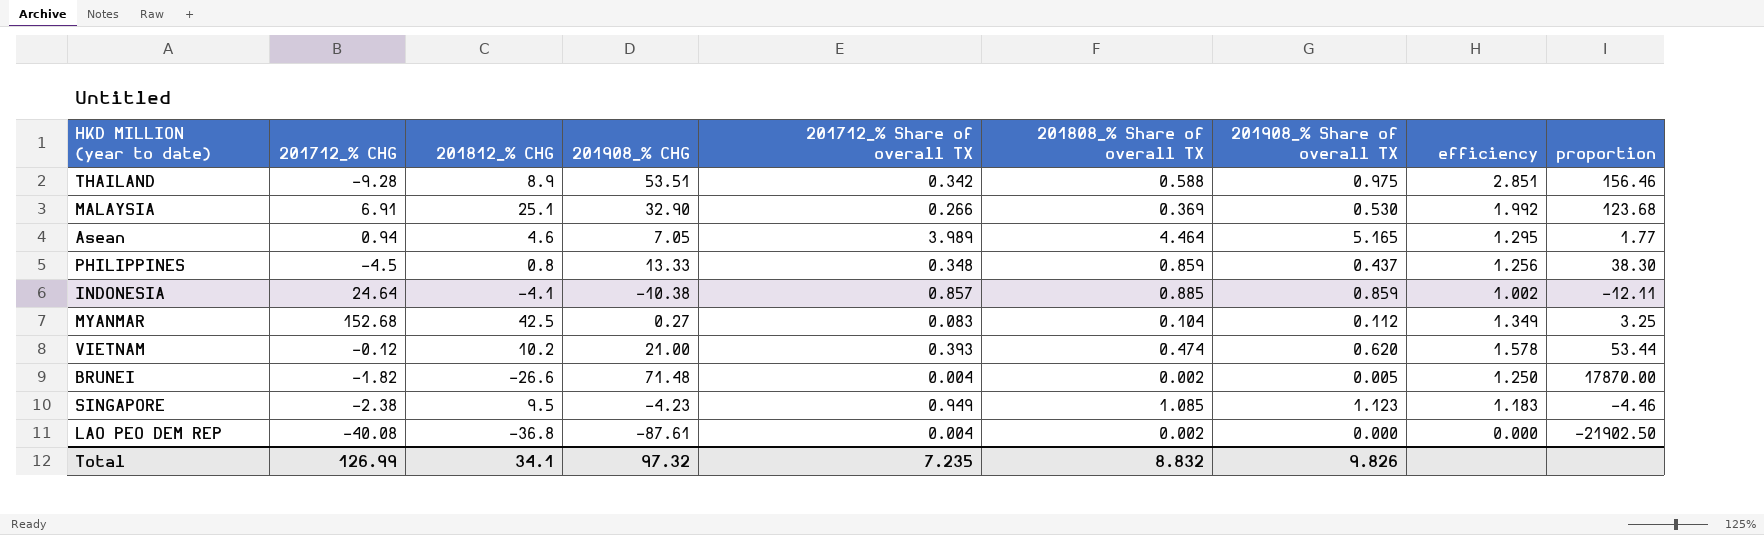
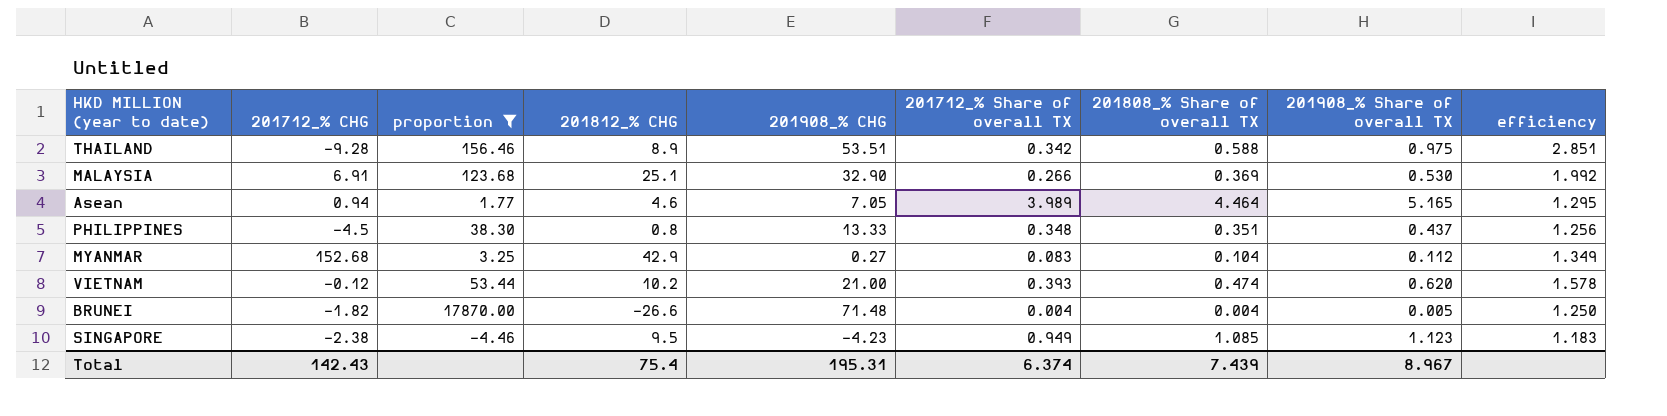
filter: none -> proportion >= -4.46
column proportion | position: 9 -> 3
PHILIPPINES | 201808_% Share of overall TX: 0.859 -> 0.351
MYANMAR | 201812_% CHG: 42.5 -> 42.9
BRUNEI | 201808_% Share of overall TX: 0.002 -> 0.004
Total | 201712_% CHG: 126.99 -> 142.43
Total | 201812_% CHG: 34.1 -> 75.4
Total | 201908_% CHG: 97.32 -> 195.31
Total | 201712_% Share of overall TX: 7.235 -> 6.374
Total | 201808_% Share of overall TX: 8.832 -> 7.439
Total | 201908_% Share of overall TX: 9.826 -> 8.967

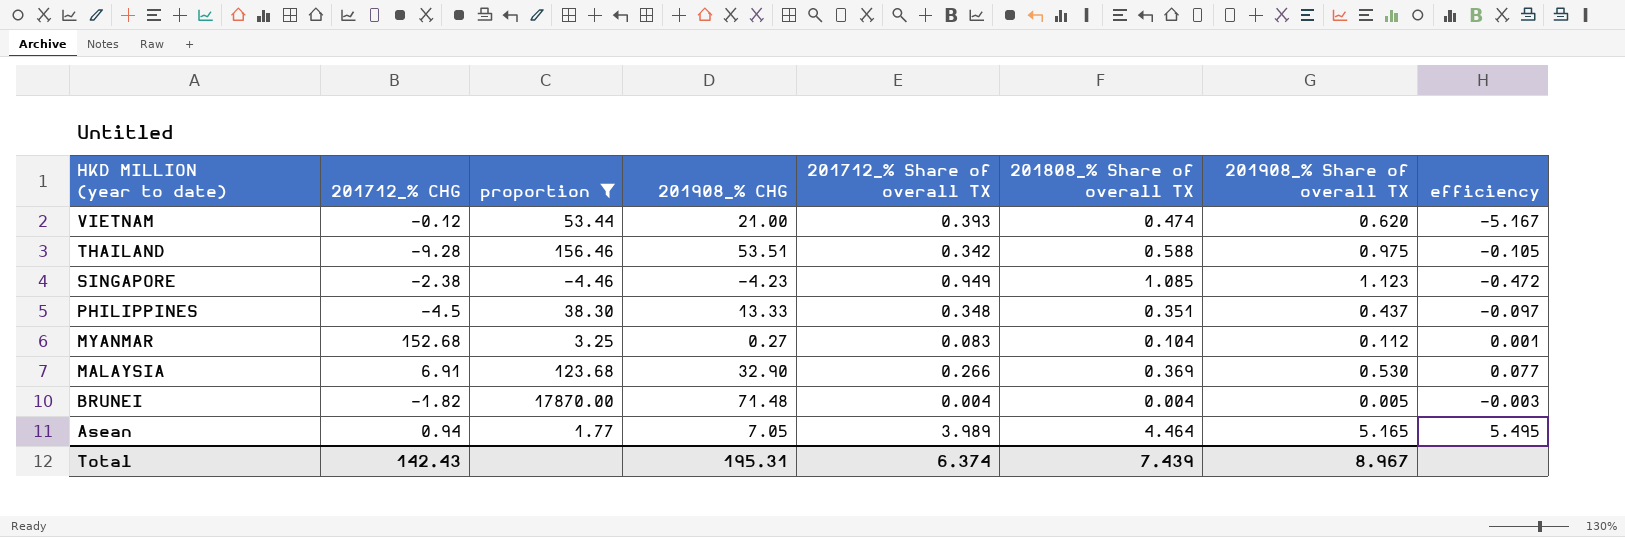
row order: none -> HKD MILLION (year to date) descending
column 201812_% CHG | position: 4 -> none
column efficiency | formula: [201908_% Share of overall TX] / [201712_% Share of overall TX] -> [201908_% Share of overall TX] / [201712_% CHG]

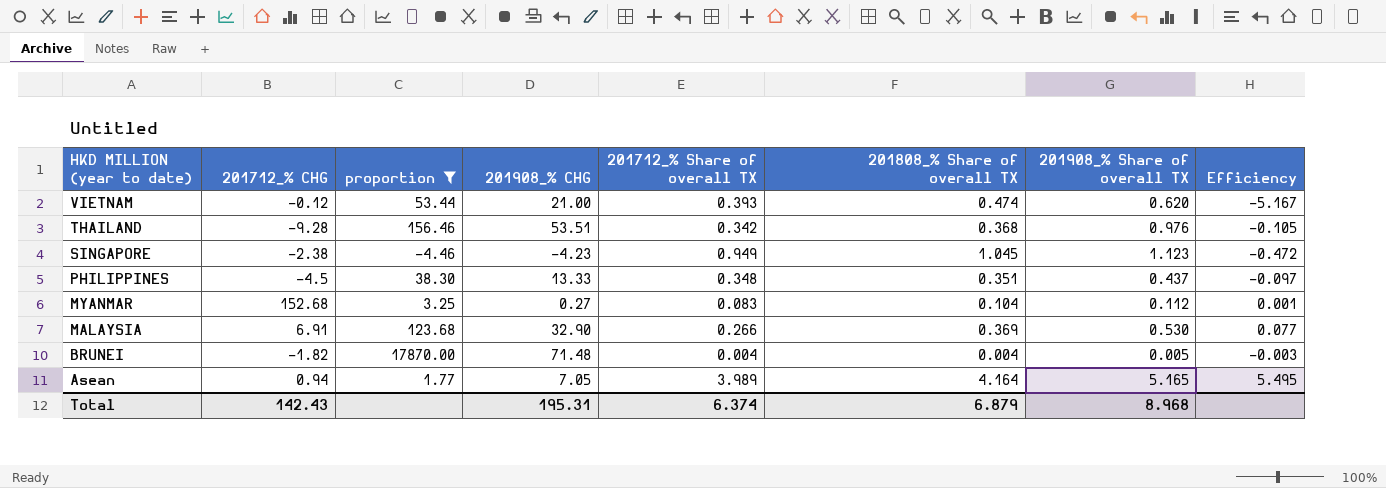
column name: efficiency -> Efficiency
THAILAND | 201808_% Share of overall TX: 0.588 -> 0.368
THAILAND | 201908_% Share of overall TX: 0.975 -> 0.976
SINGAPORE | 201808_% Share of overall TX: 1.085 -> 1.045
Asean | 201808_% Share of overall TX: 4.464 -> 4.164
Total | 201808_% Share of overall TX: 7.439 -> 6.879
Total | 201908_% Share of overall TX: 8.967 -> 8.968

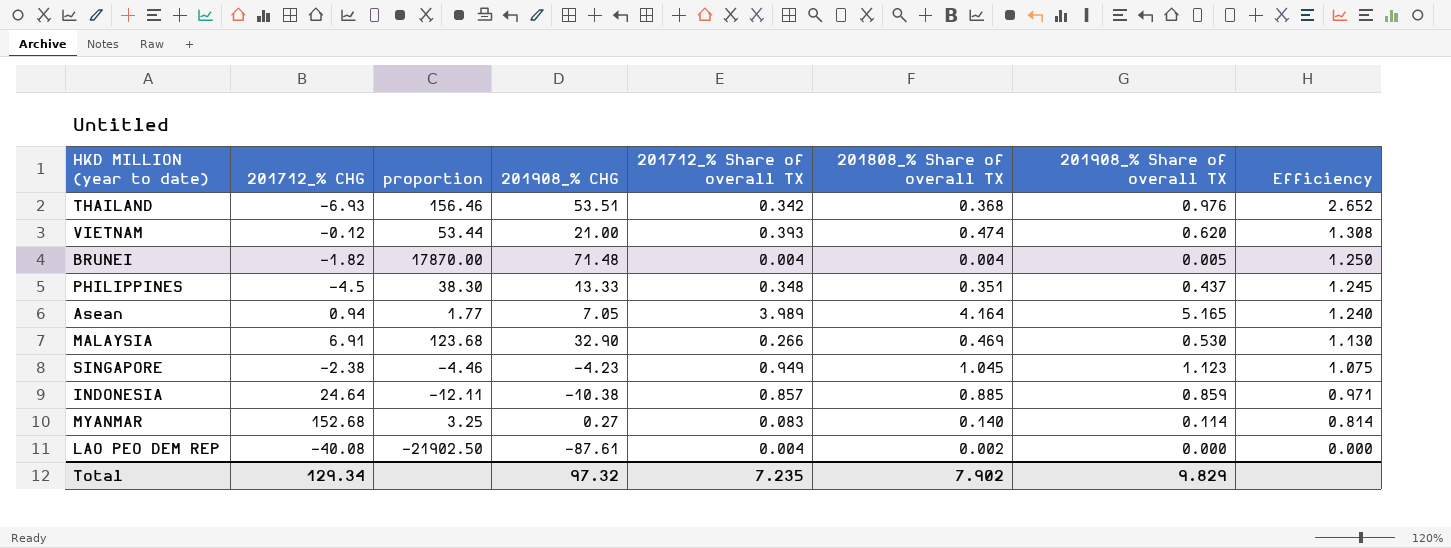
filter: proportion >= -4.46 -> none
row order: HKD MILLION (year to date) descending -> Efficiency descending
column Efficiency | formula: [201908_% Share of overall TX] / [201712_% CHG] -> [201908_% Share of overall TX] / [201808_% Share of overall TX]
THAILAND | 201712_% CHG: -9.28 -> -6.93
MALAYSIA | 201808_% Share of overall TX: 0.369 -> 0.469
MYANMAR | 201808_% Share of overall TX: 0.104 -> 0.140
MYANMAR | 201908_% Share of overall TX: 0.112 -> 0.114
Total | 201712_% CHG: 142.43 -> 129.34
Total | 201908_% CHG: 195.31 -> 97.32
Total | 201712_% Share of overall TX: 6.374 -> 7.235
Total | 201808_% Share of overall TX: 6.879 -> 7.902
Total | 201908_% Share of overall TX: 8.968 -> 9.829

